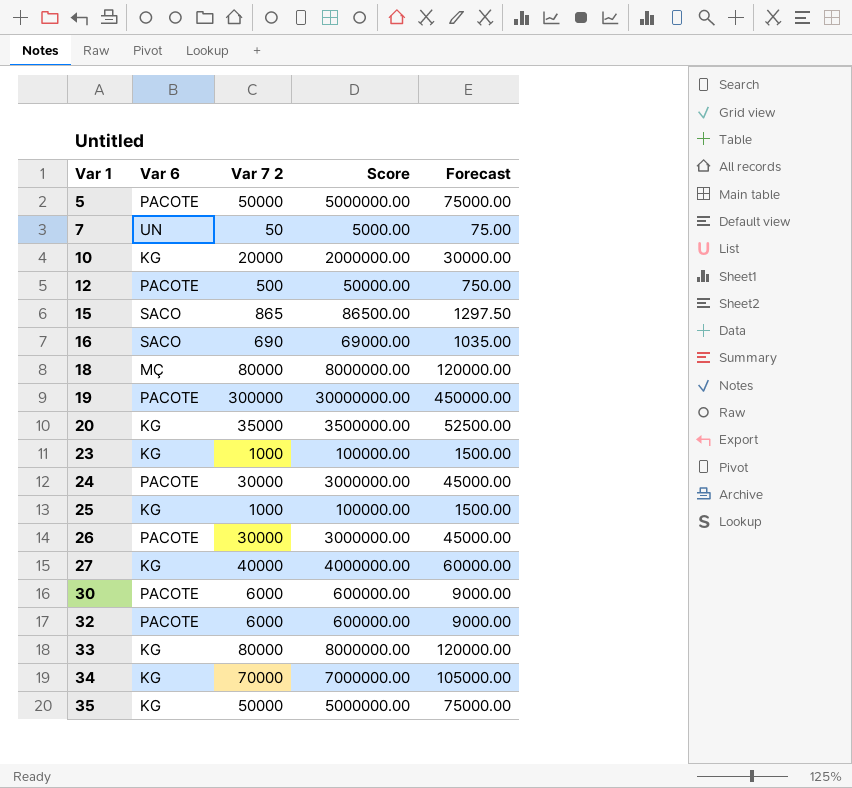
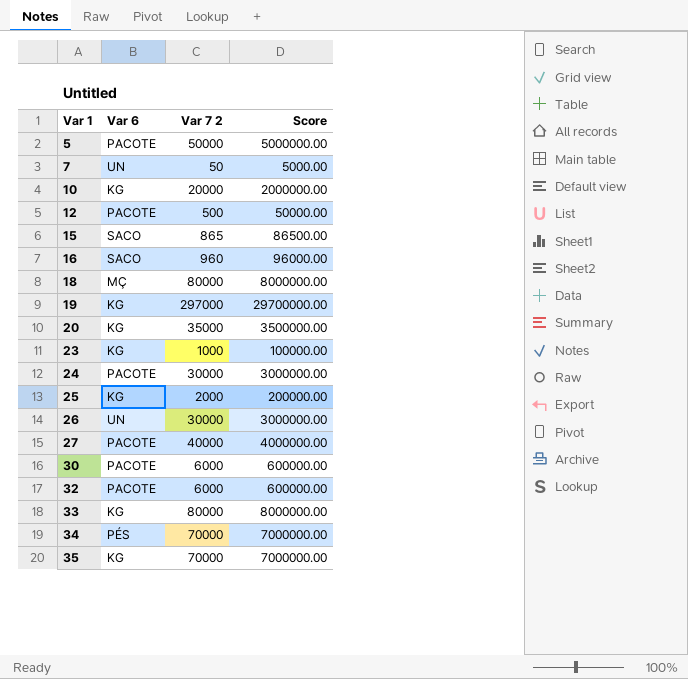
column Forecast | formula: [Var 7 2] * 1.5 -> none
16 | Var 7 2: 690 -> 960
16 | Score: 69000.00 -> 96000.00
19 | Var 6: PACOTE -> KG
19 | Var 7 2: 300000 -> 297000
19 | Score: 30000000.00 -> 29700000.00
25 | Var 7 2: 1000 -> 2000
25 | Score: 100000.00 -> 200000.00
26 | Var 6: PACOTE -> UN
27 | Var 6: KG -> PACOTE
34 | Var 6: KG -> PÉS
35 | Var 7 2: 50000 -> 70000
35 | Score: 5000000.00 -> 7000000.00

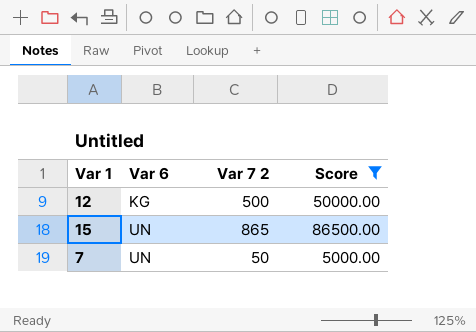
filter: none -> Score <= 86500.00
row order: Var 1 ascending -> Var 6 ascending
12 | Var 6: PACOTE -> KG
15 | Var 6: SACO -> UN

